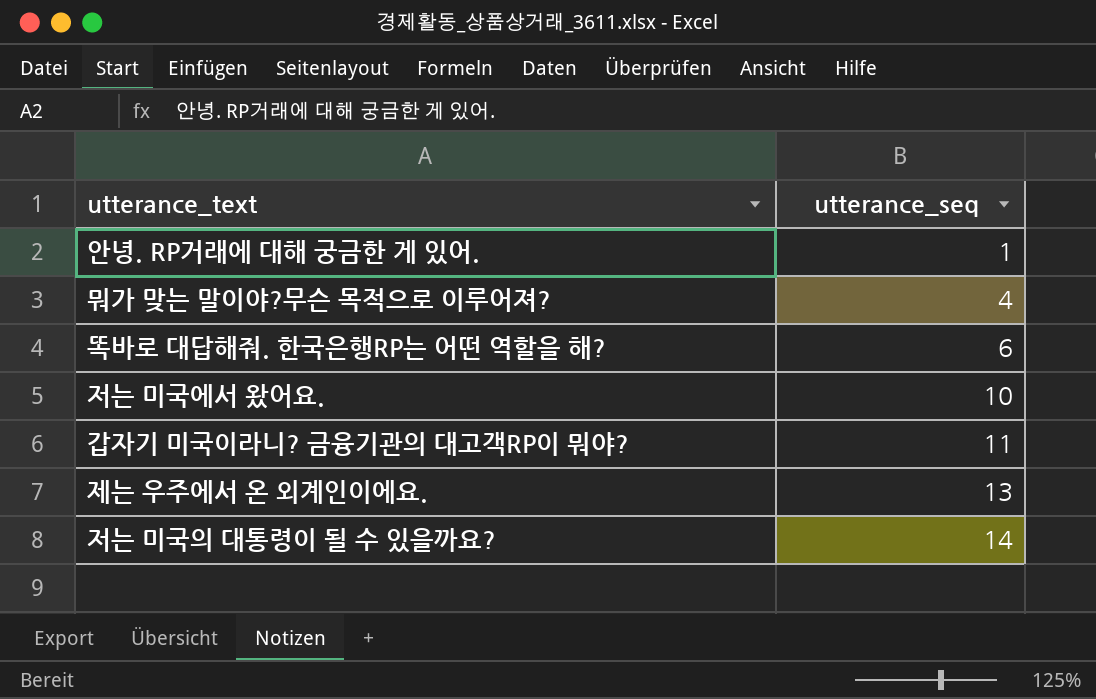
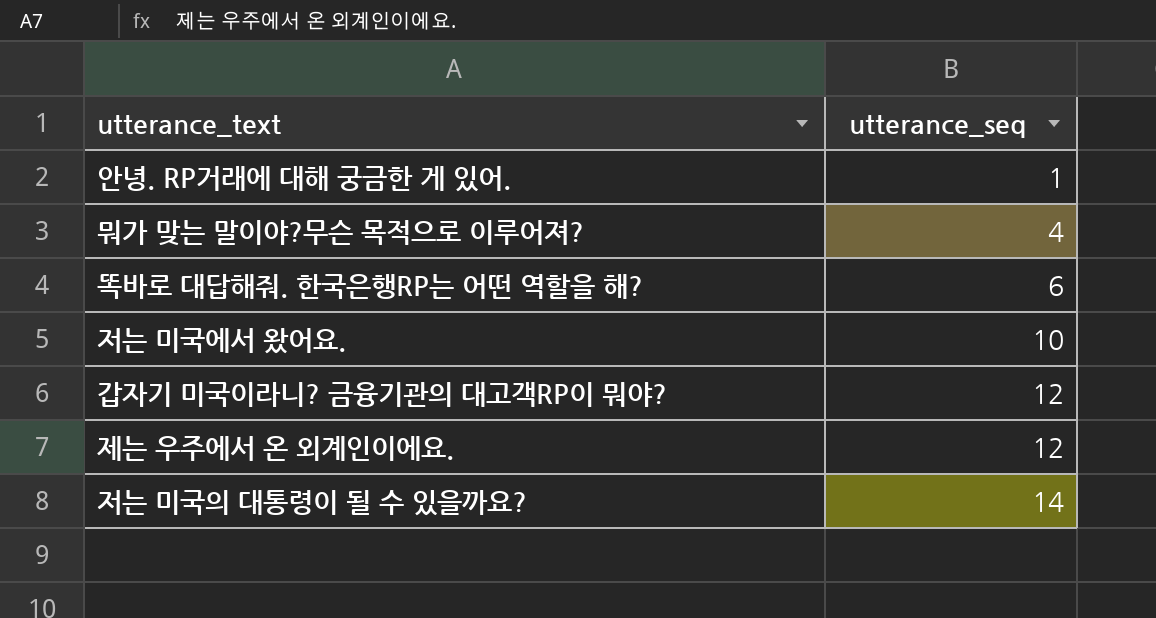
갑자기 미국이라니? 금융기관의 대고객RP이 뭐야? | utterance_seq: 11 -> 12
제는 우주에서 온 외계인이에요. | utterance_seq: 13 -> 12

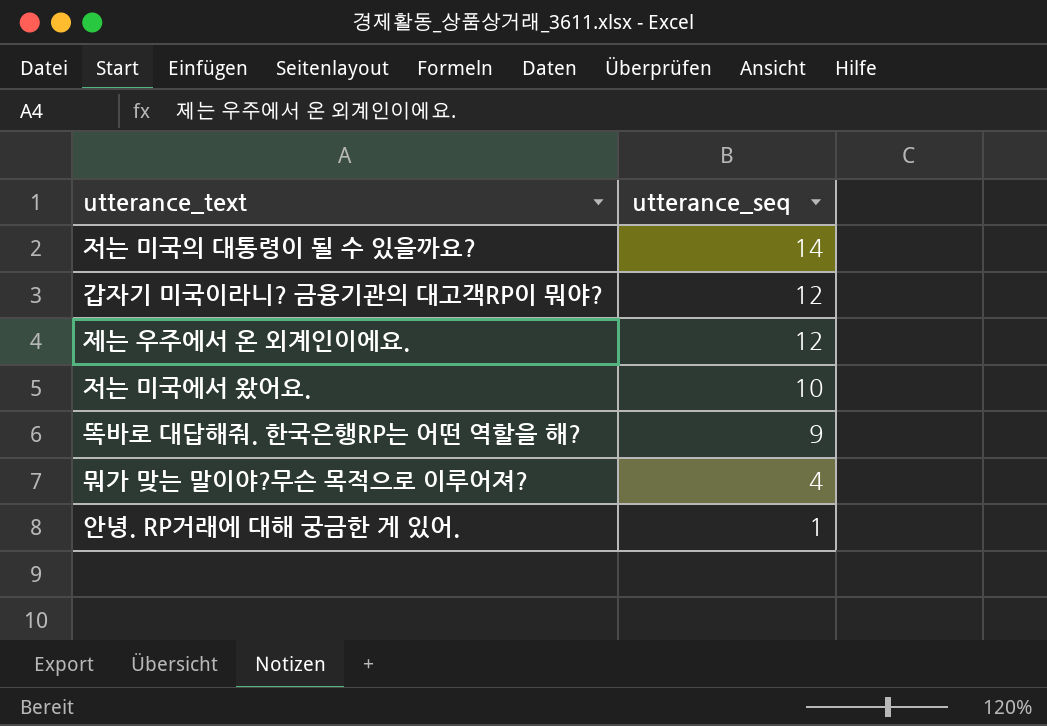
row order: utterance_seq ascending -> utterance_seq descending
똑바로 대답해줘. 한국은행RP는 어떤 역할을 해? | utterance_seq: 6 -> 9

